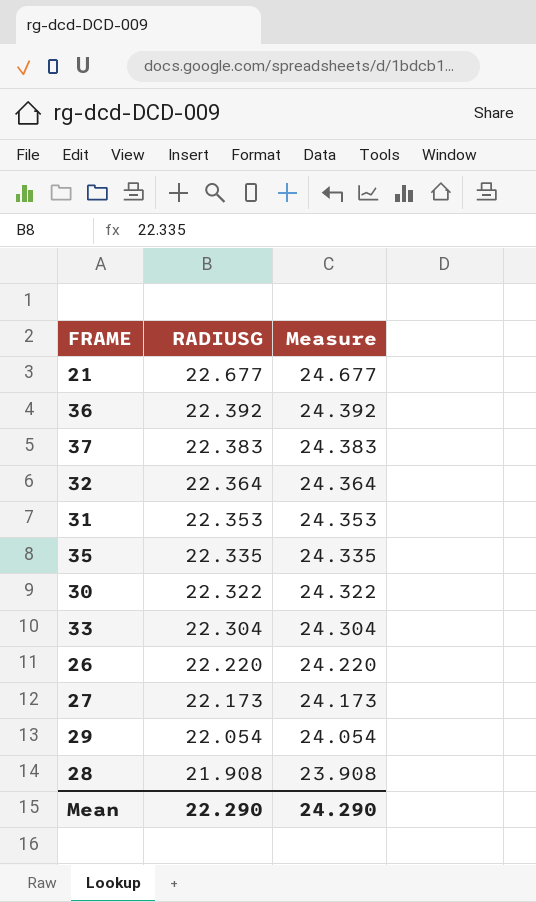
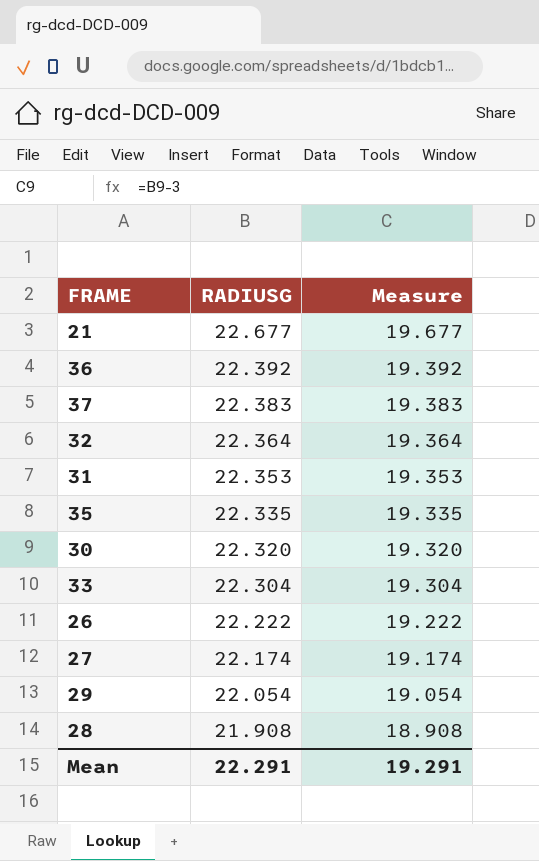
column Measure | formula: [RADIUSG] + 2 -> [RADIUSG] - 3
30 | RADIUSG: 22.322 -> 22.320
26 | RADIUSG: 22.220 -> 22.222
27 | RADIUSG: 22.173 -> 22.174
Mean | RADIUSG: 22.290 -> 22.291
Mean | Measure: 24.290 -> 19.291

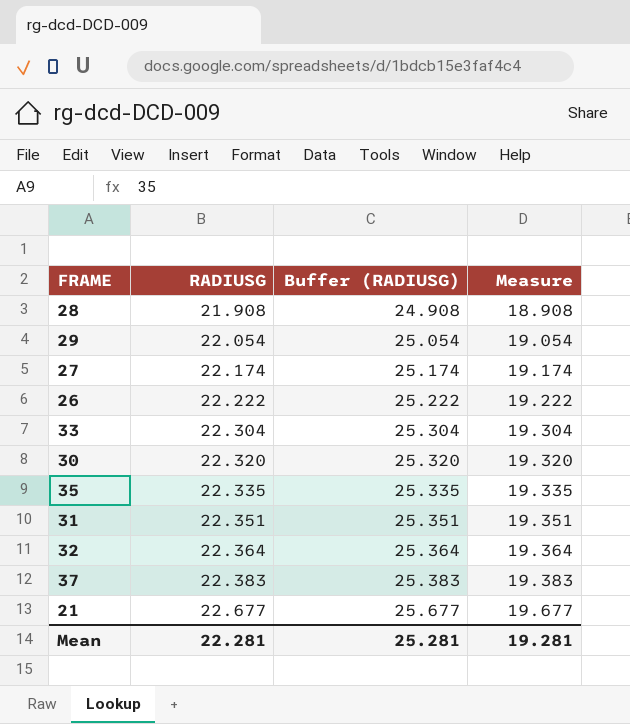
row order: RADIUSG descending -> RADIUSG ascending
column Buffer (RADIUSG) | formula: none -> [RADIUSG] + 3
row 36: 22.392 | 19.392 -> none
31 | RADIUSG: 22.353 -> 22.351
31 | Measure: 19.353 -> 19.351
Mean | RADIUSG: 22.291 -> 22.281
Mean | Measure: 19.291 -> 19.281

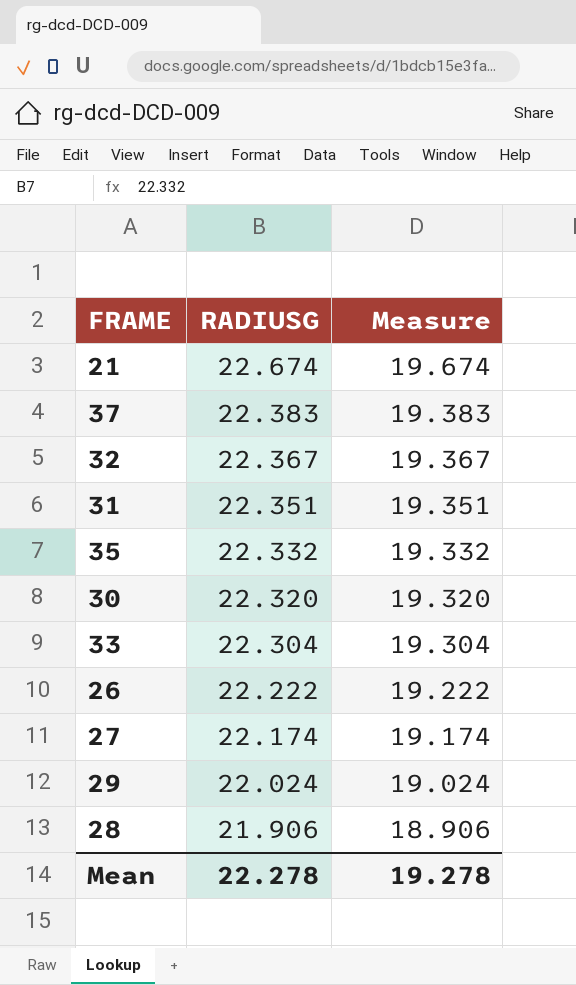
row order: RADIUSG ascending -> RADIUSG descending
column Buffer (RADIUSG) | formula: [RADIUSG] + 3 -> none
21 | RADIUSG: 22.677 -> 22.674
21 | Measure: 19.677 -> 19.674
32 | RADIUSG: 22.364 -> 22.367
32 | Measure: 19.364 -> 19.367
35 | RADIUSG: 22.335 -> 22.332
35 | Measure: 19.335 -> 19.332
29 | RADIUSG: 22.054 -> 22.024
29 | Measure: 19.054 -> 19.024
28 | RADIUSG: 21.908 -> 21.906
28 | Measure: 18.908 -> 18.906
Mean | RADIUSG: 22.281 -> 22.278
Mean | Measure: 19.281 -> 19.278

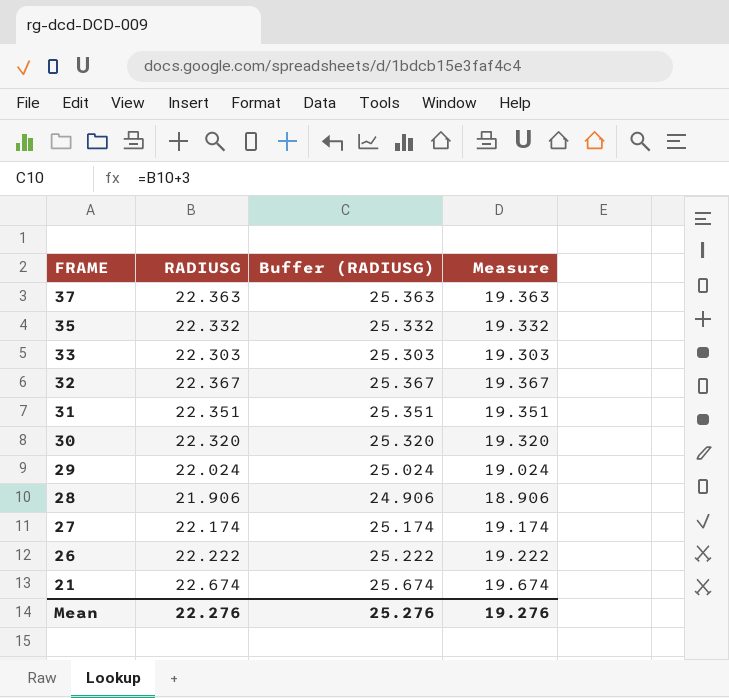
row order: RADIUSG descending -> FRAME descending
column Buffer (RADIUSG) | formula: none -> [RADIUSG] + 3
37 | RADIUSG: 22.383 -> 22.363
37 | Measure: 19.383 -> 19.363
33 | RADIUSG: 22.304 -> 22.303
33 | Measure: 19.304 -> 19.303
Mean | RADIUSG: 22.278 -> 22.276
Mean | Measure: 19.278 -> 19.276

